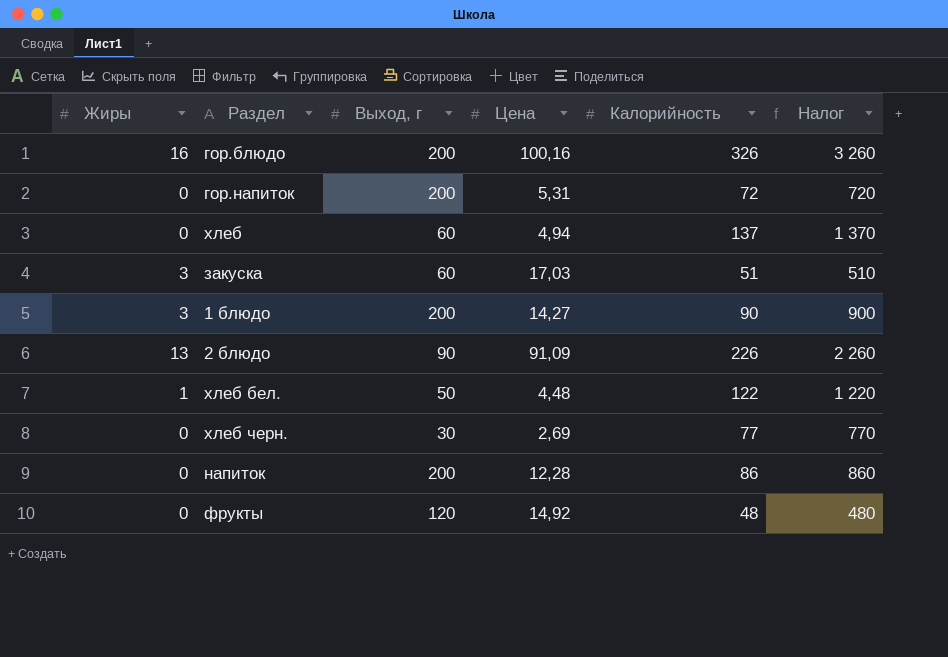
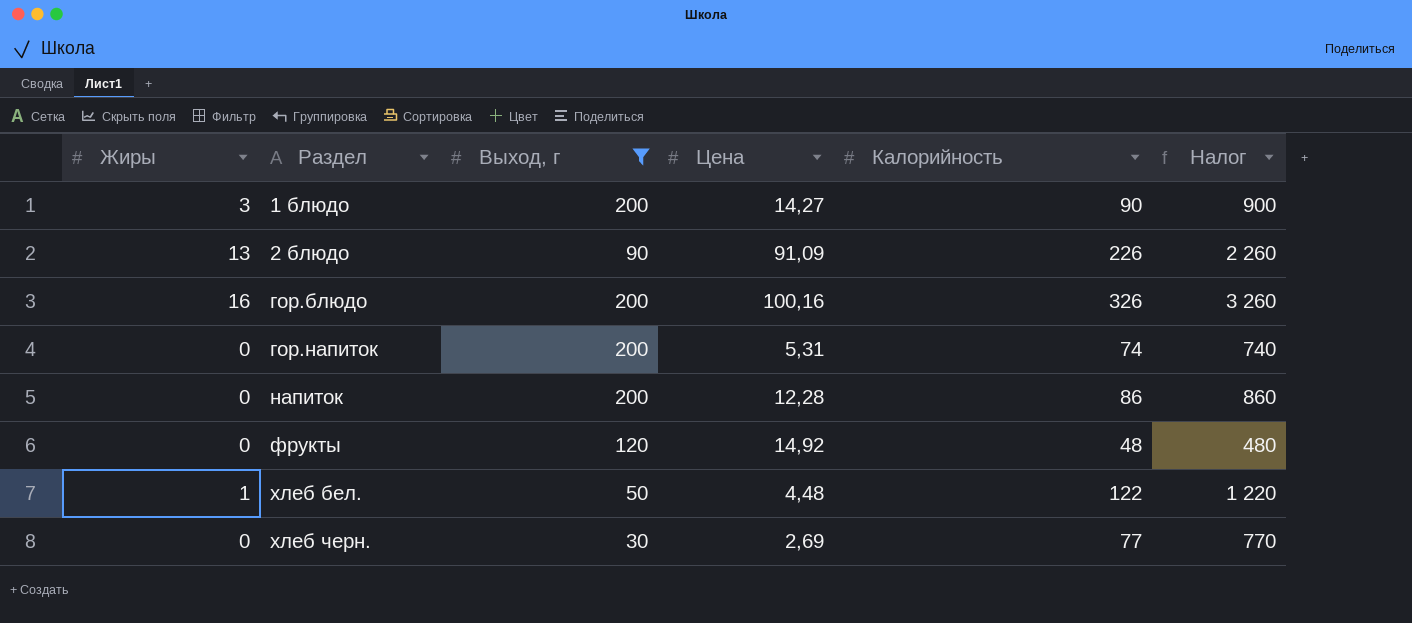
filter: none -> Выход, г != 60
row order: none -> Раздел ascending
гор.напиток | Калорийность: 72 -> 74
гор.напиток | Налог: 720 -> 740

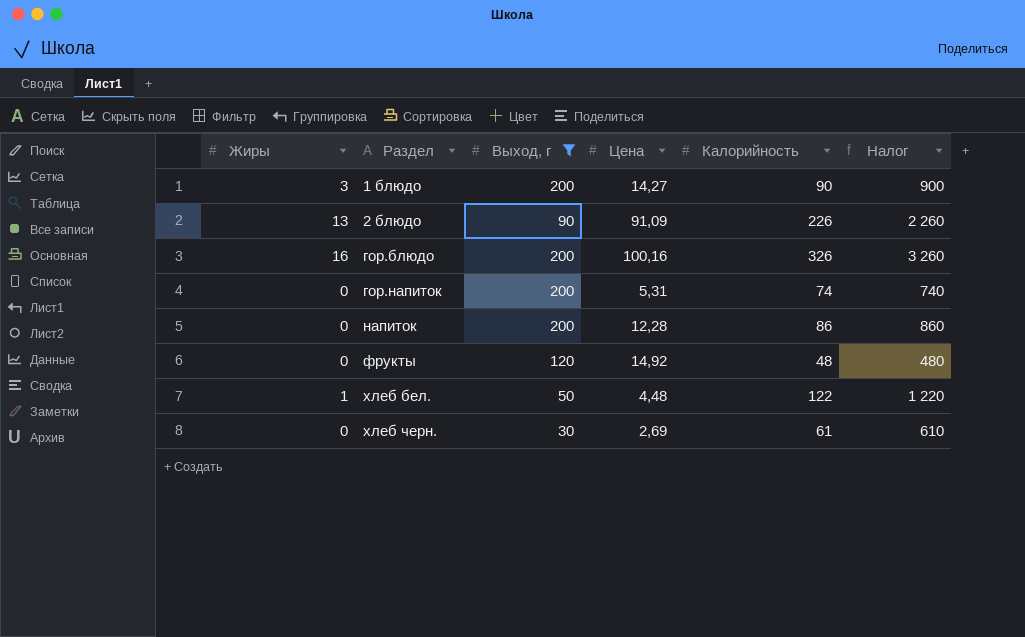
хлеб черн. | Калорийность: 77 -> 61
хлеб черн. | Налог: 770 -> 610

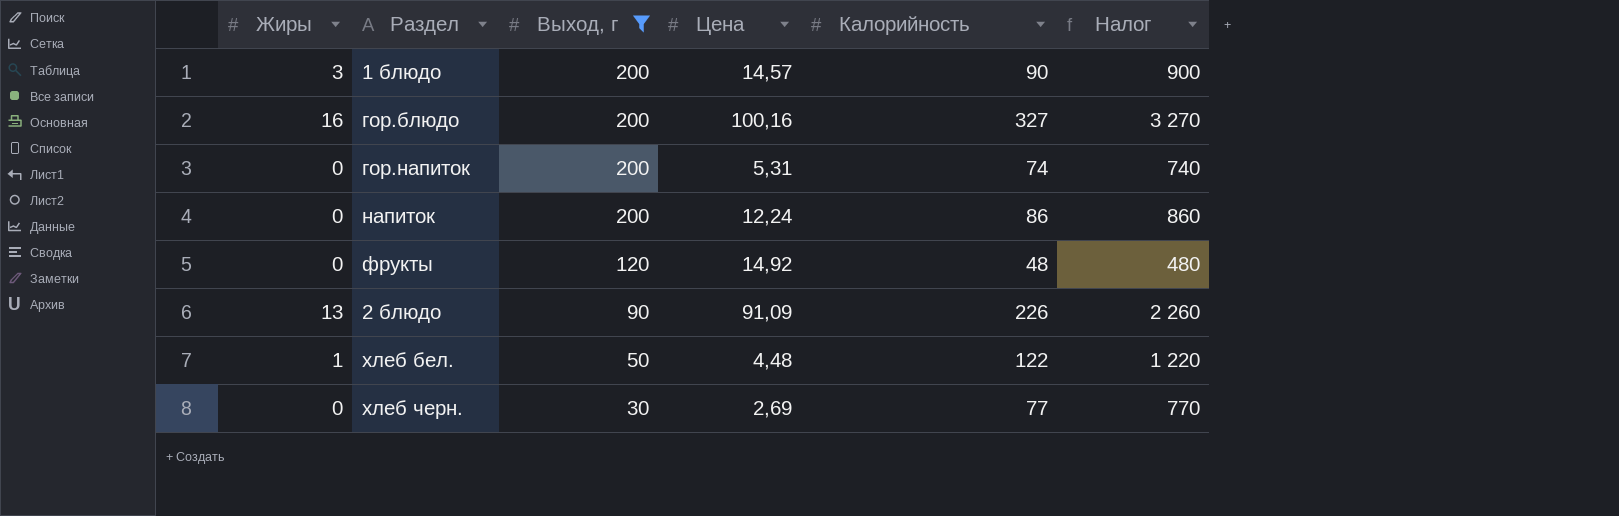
row order: Раздел ascending -> Выход, г descending
1 блюдо | Цена: 14,27 -> 14,57
гор.блюдо | Калорийность: 326 -> 327
гор.блюдо | Налог: 3 260 -> 3 270
напиток | Цена: 12,28 -> 12,24
хлеб черн. | Калорийность: 61 -> 77
хлеб черн. | Налог: 610 -> 770

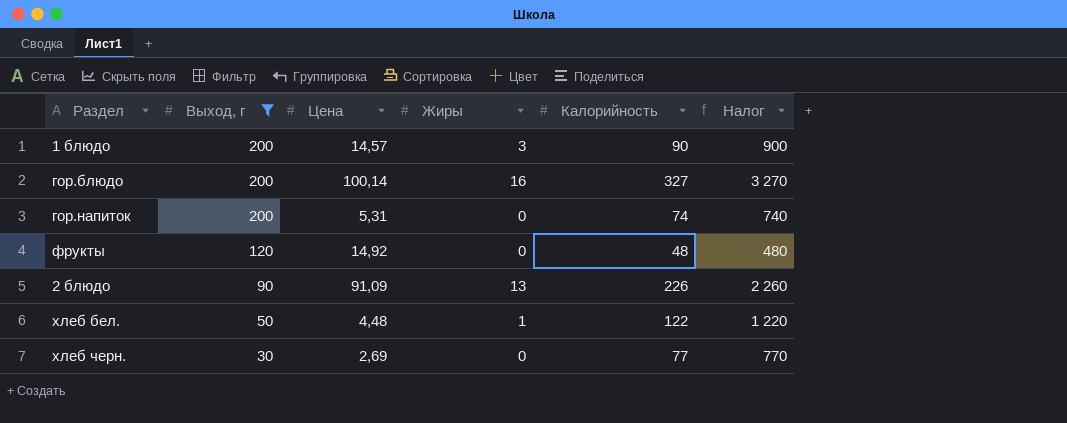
column Жиры | position: 1 -> 4
row напиток: 0 | 200 | 12,24 | 86 | 860 -> none
гор.блюдо | Цена: 100,16 -> 100,14

